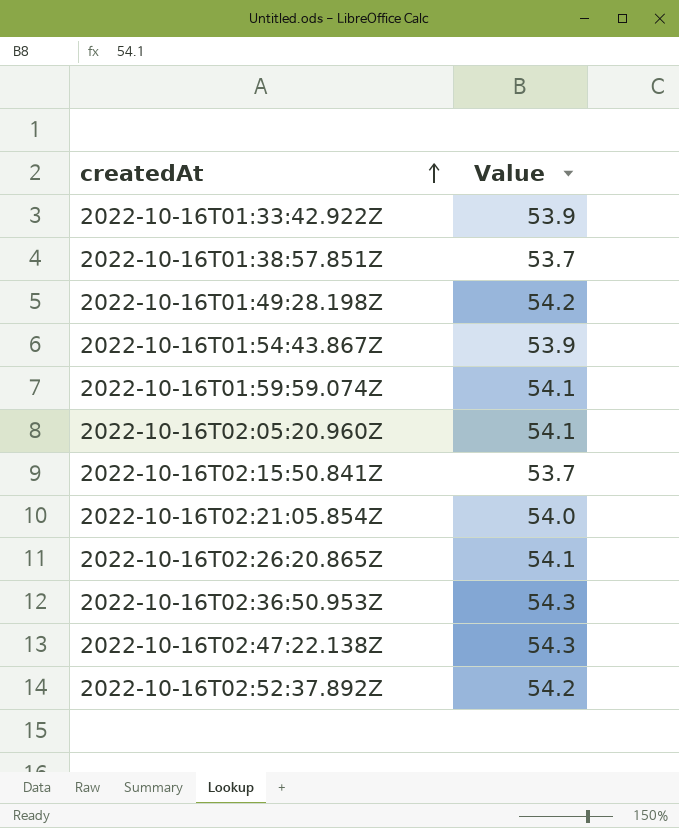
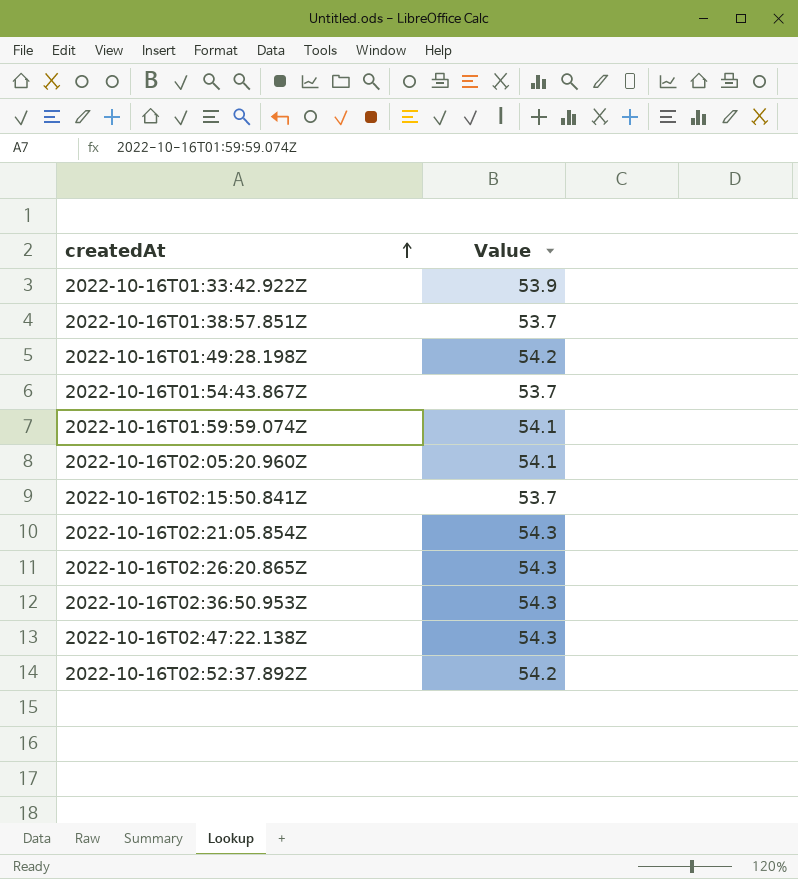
2022-10-16T01:54:43.867Z | Value: 53.9 -> 53.7
2022-10-16T02:21:05.854Z | Value: 54.0 -> 54.3
2022-10-16T02:26:20.865Z | Value: 54.1 -> 54.3

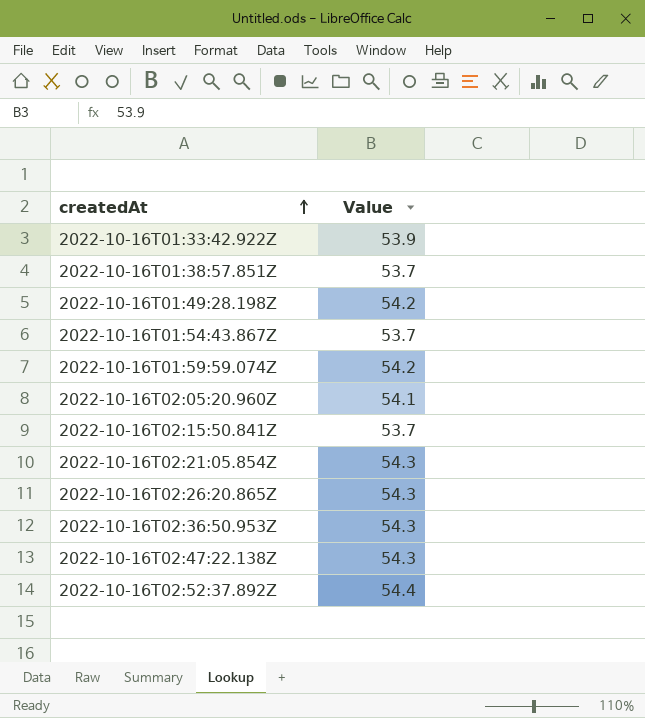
2022-10-16T01:59:59.074Z | Value: 54.1 -> 54.2
2022-10-16T02:52:37.892Z | Value: 54.2 -> 54.4

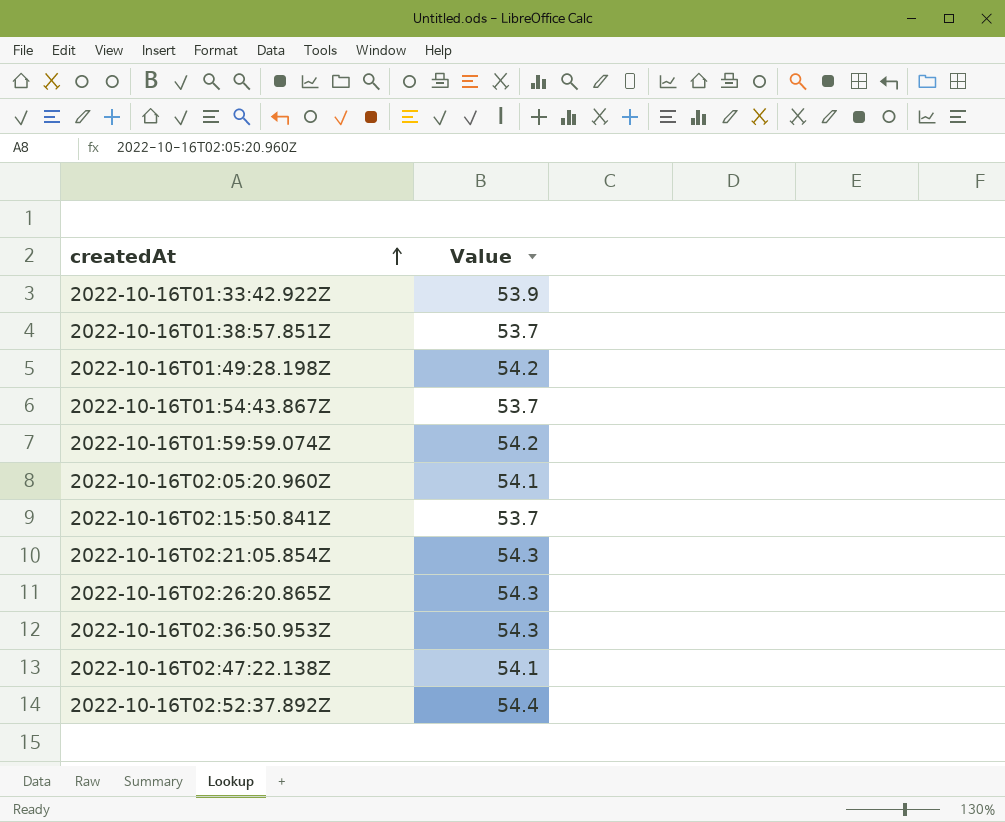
2022-10-16T02:47:22.138Z | Value: 54.3 -> 54.1

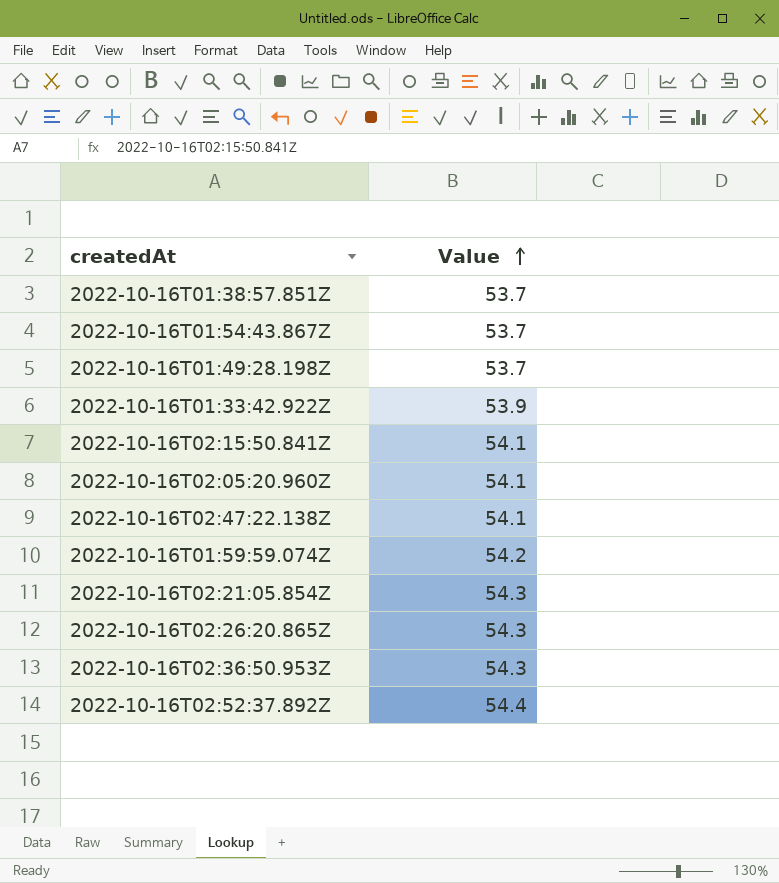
row order: createdAt ascending -> Value ascending
2022-10-16T01:49:28.198Z | Value: 54.2 -> 53.7
2022-10-16T02:15:50.841Z | Value: 53.7 -> 54.1

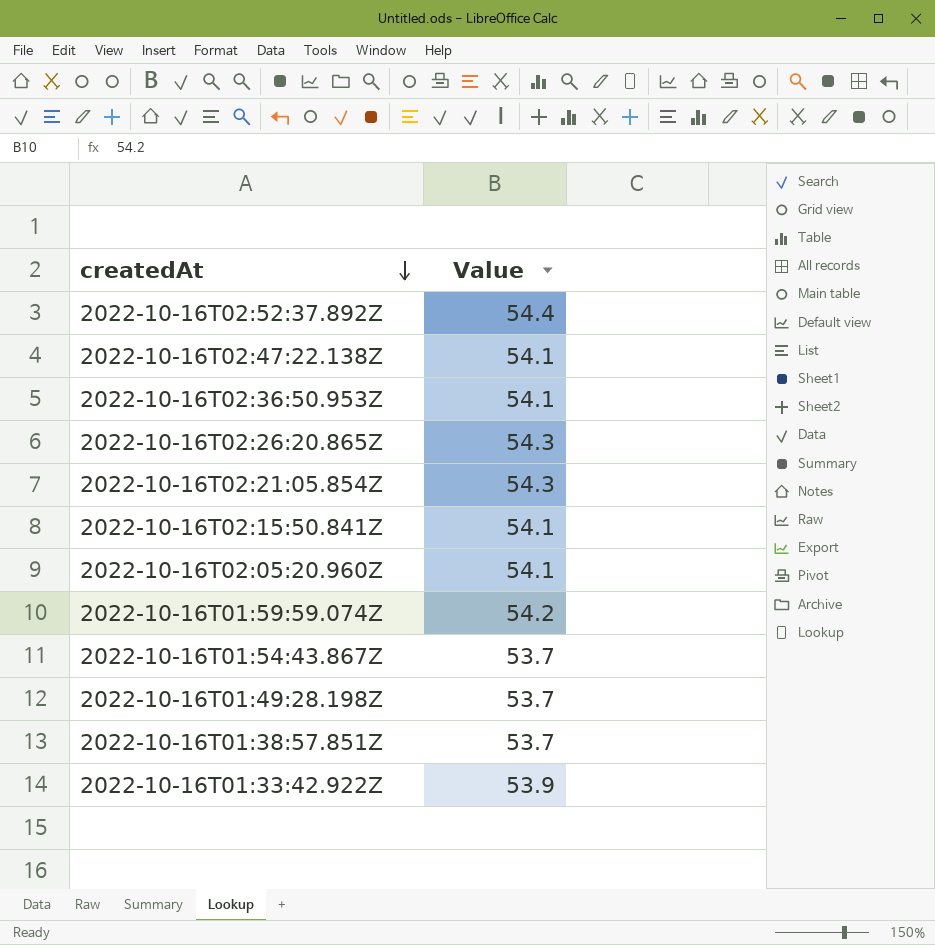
row order: Value ascending -> createdAt descending
2022-10-16T02:36:50.953Z | Value: 54.3 -> 54.1

